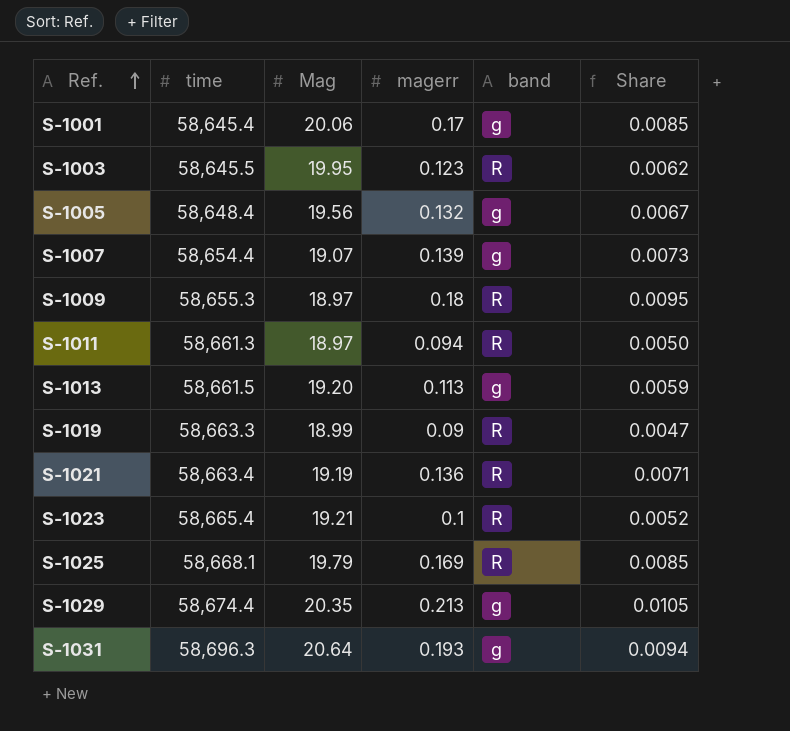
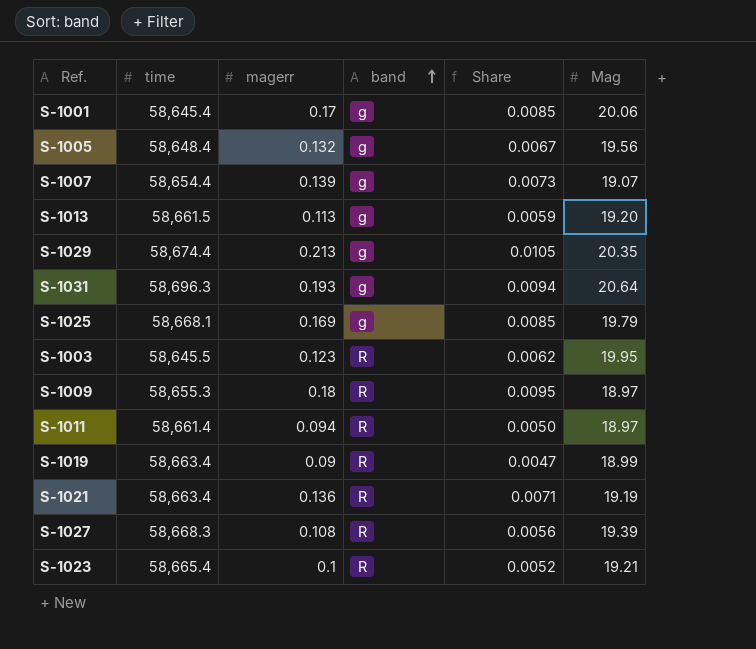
row order: Ref. ascending -> band ascending
column Mag | position: 3 -> 6
S-1025 | band: R -> g
S-1011 | time: 58,661.3 -> 58,661.4
S-1019 | time: 58,663.3 -> 58,663.4
row S-1027: none -> 58,668.3 | 0.108 | R | 0.0056 | 19.39

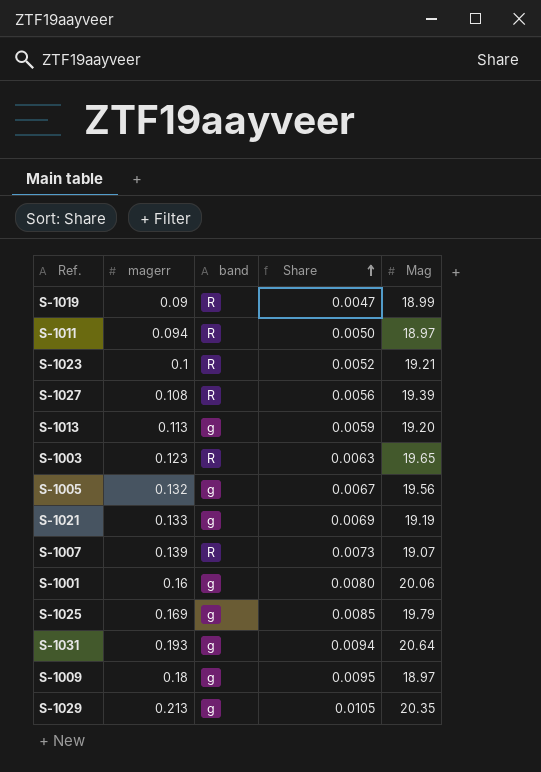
row order: band ascending -> Share ascending
column time | position: 2 -> none
S-1003 | Share: 0.0062 -> 0.0063
S-1003 | Mag: 19.95 -> 19.65
S-1021 | magerr: 0.136 -> 0.133
S-1021 | band: R -> g
S-1021 | Share: 0.0071 -> 0.0069
S-1007 | band: g -> R
S-1001 | magerr: 0.17 -> 0.16
S-1001 | Share: 0.0085 -> 0.0080
S-1009 | band: R -> g

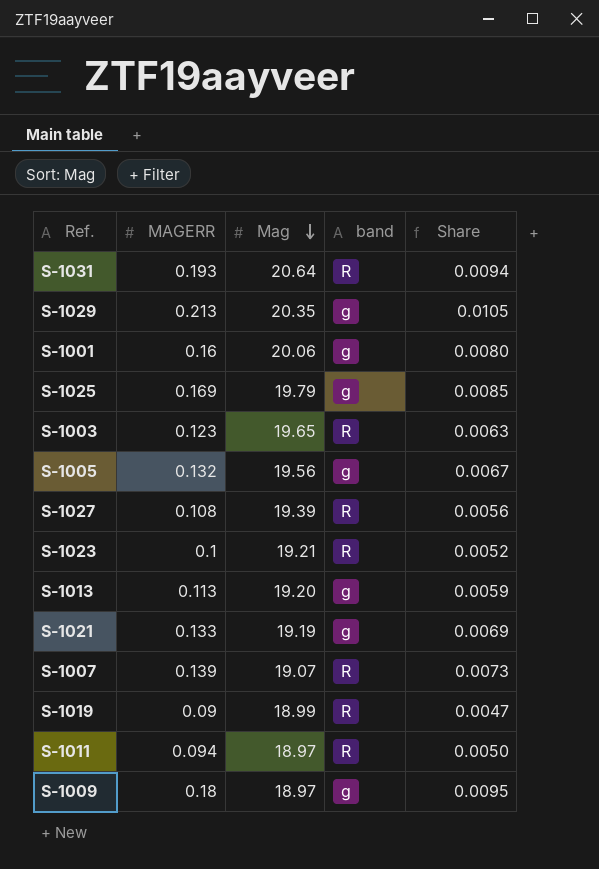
row order: Share ascending -> Mag descending
column name: magerr -> MAGERR
column Mag | position: 5 -> 3
S-1031 | band: g -> R

